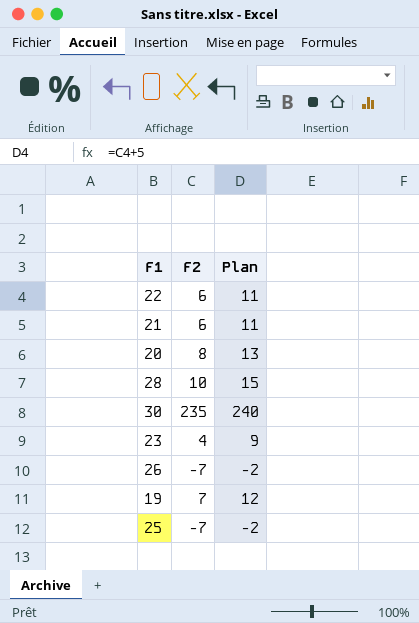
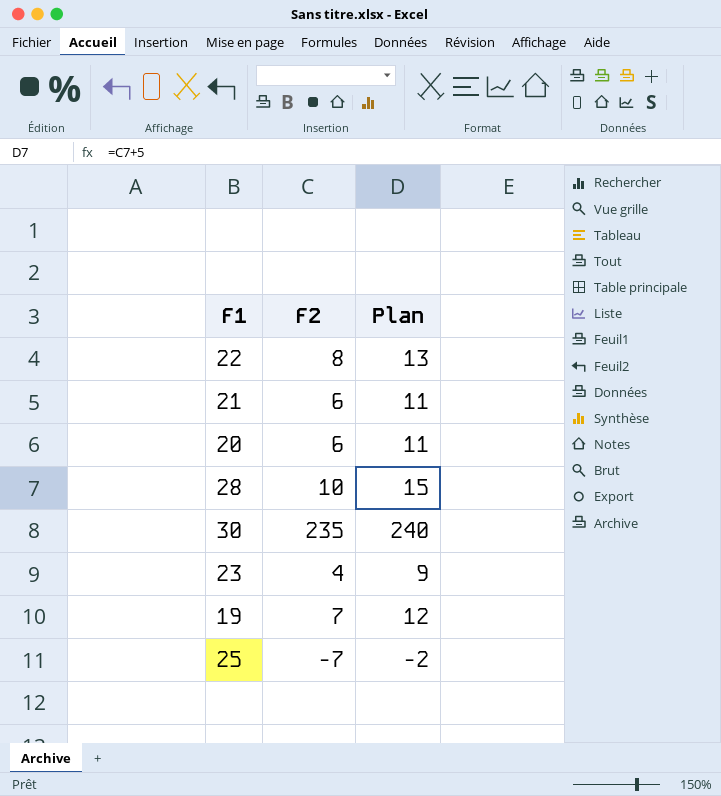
row 26: -7 | -2 -> none
22 | F2: 6 -> 8
22 | Plan: 11 -> 13
20 | F2: 8 -> 6
20 | Plan: 13 -> 11

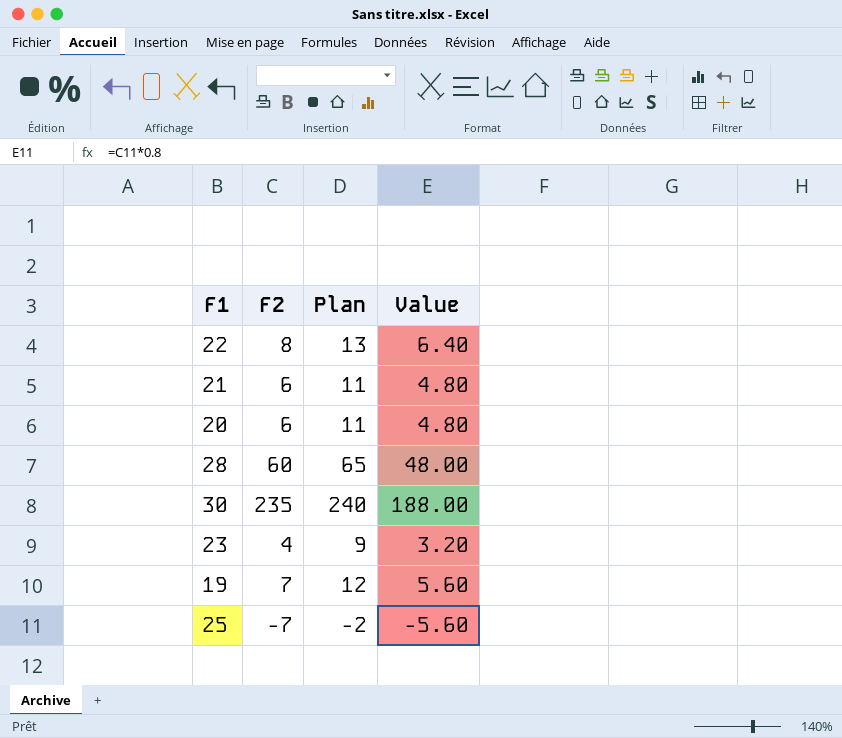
column Value | formula: none -> [F2] * 0.8
28 | F2: 10 -> 60
28 | Plan: 15 -> 65

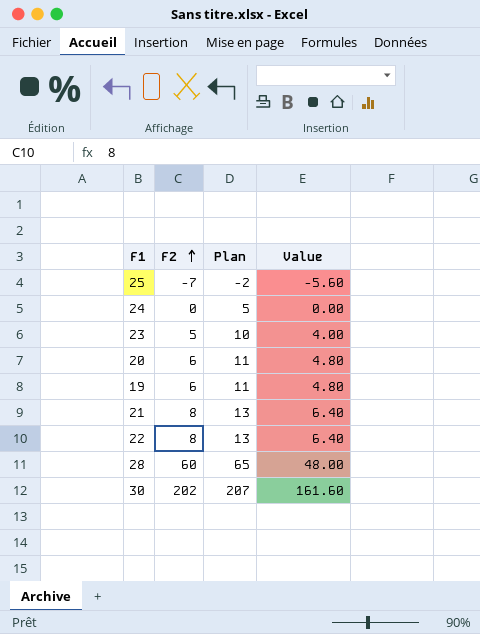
row order: none -> F2 ascending
row 24: none -> 0 | 5 | 0.00
23 | F2: 4 -> 5
23 | Plan: 9 -> 10
23 | Value: 3.20 -> 4.00
19 | F2: 7 -> 6
19 | Plan: 12 -> 11
19 | Value: 5.60 -> 4.80
21 | F2: 6 -> 8
21 | Plan: 11 -> 13
21 | Value: 4.80 -> 6.40
30 | F2: 235 -> 202
30 | Plan: 240 -> 207
30 | Value: 188.00 -> 161.60

